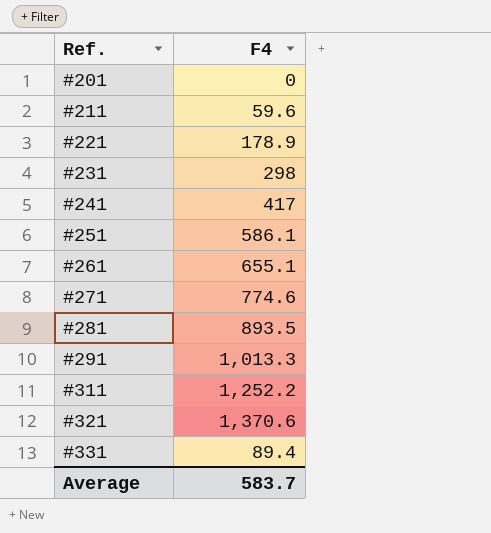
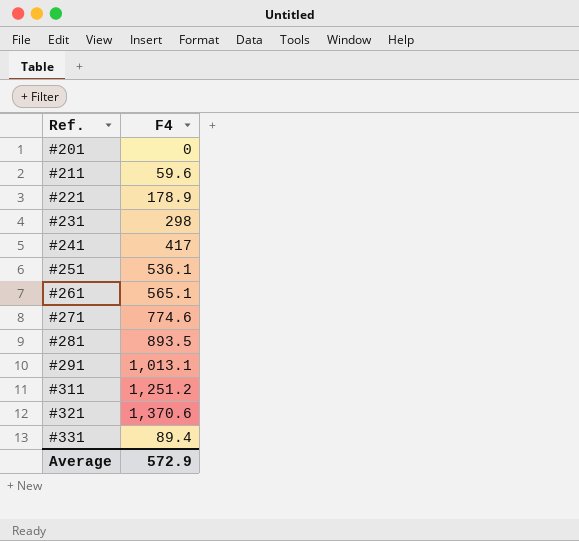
#251 | F4: 586.1 -> 536.1
#261 | F4: 655.1 -> 565.1
#291 | F4: 1,013.3 -> 1,013.1
#311 | F4: 1,252.2 -> 1,251.2
Average | F4: 583.7 -> 572.9

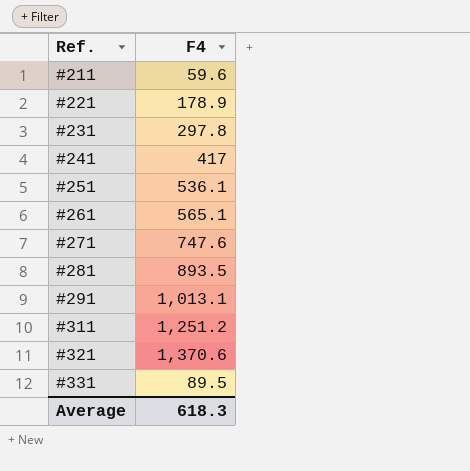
row #201: 0 -> none
#231 | F4: 298 -> 297.8
#271 | F4: 774.6 -> 747.6
#331 | F4: 89.4 -> 89.5
Average | F4: 572.9 -> 618.3

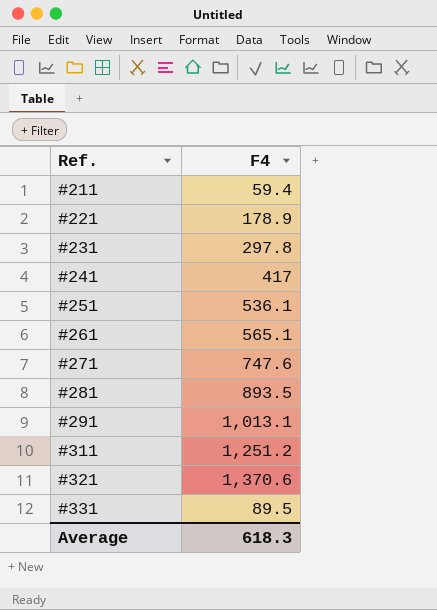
#211 | F4: 59.6 -> 59.4

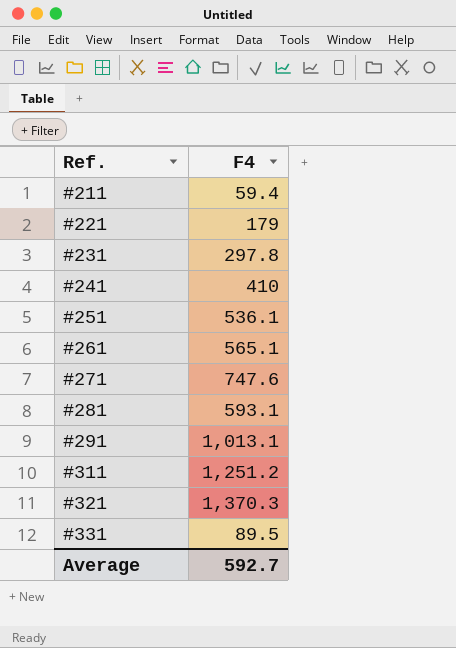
#221 | F4: 178.9 -> 179
#241 | F4: 417 -> 410
#281 | F4: 893.5 -> 593.1
#321 | F4: 1,370.6 -> 1,370.3
Average | F4: 618.3 -> 592.7

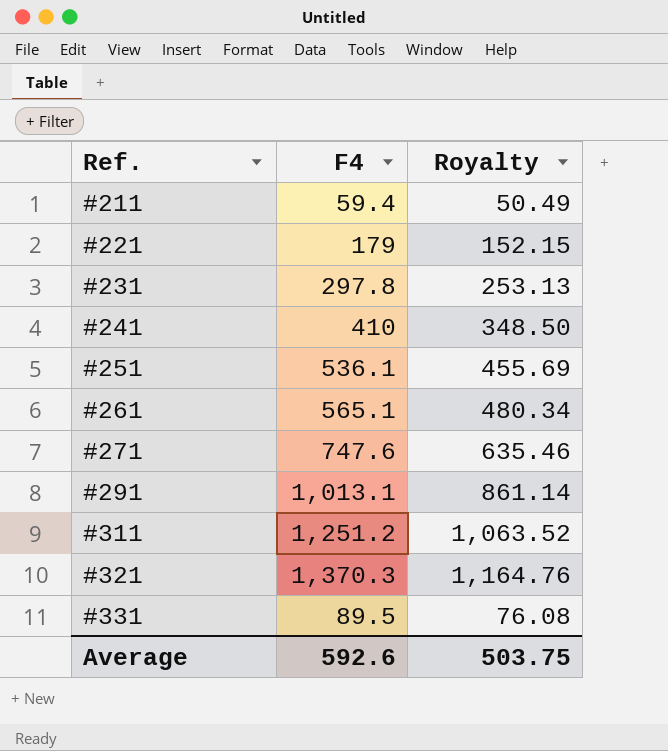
column Royalty | formula: none -> [F4] * 0.85
row #281: 593.1 -> none
Average | F4: 592.7 -> 592.6

